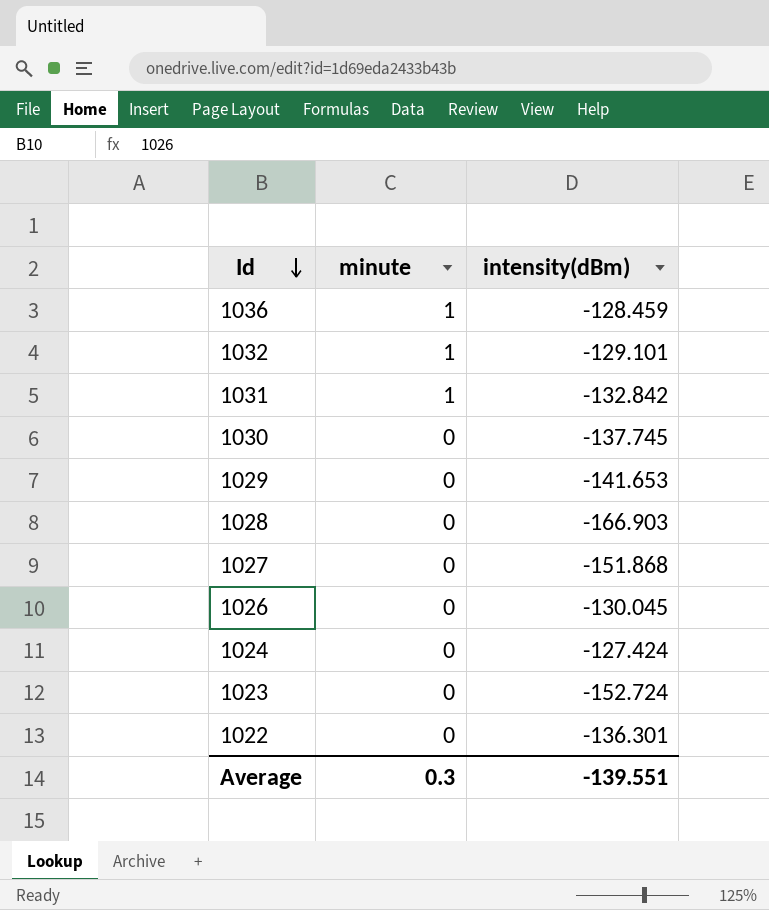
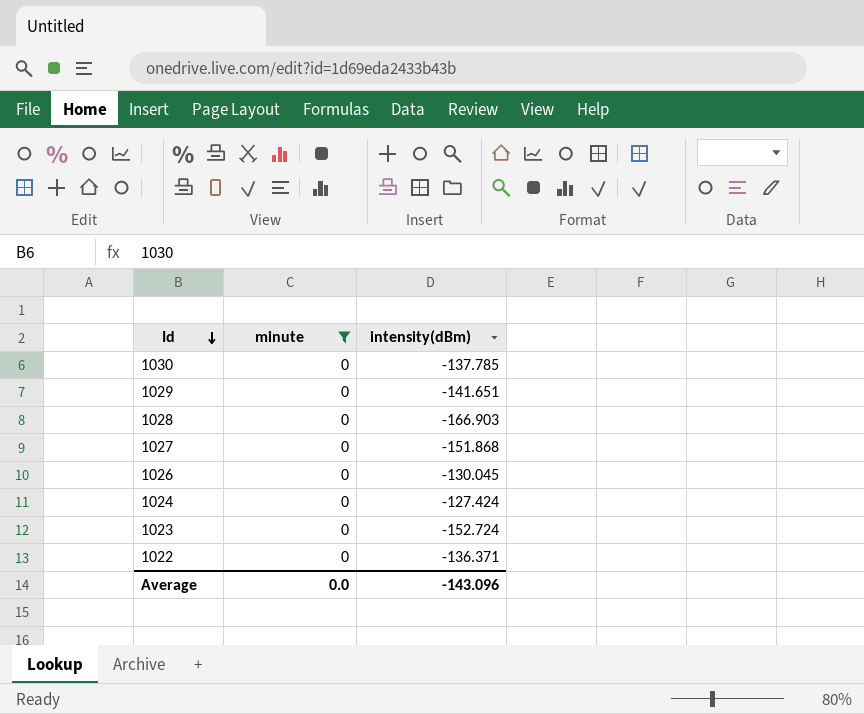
filter: none -> minute = 0
1030 | intensity(dBm): -137.745 -> -137.785
1029 | intensity(dBm): -141.653 -> -141.651
1022 | intensity(dBm): -136.301 -> -136.371
Average | minute: 0.3 -> 0.0
Average | intensity(dBm): -139.551 -> -143.096

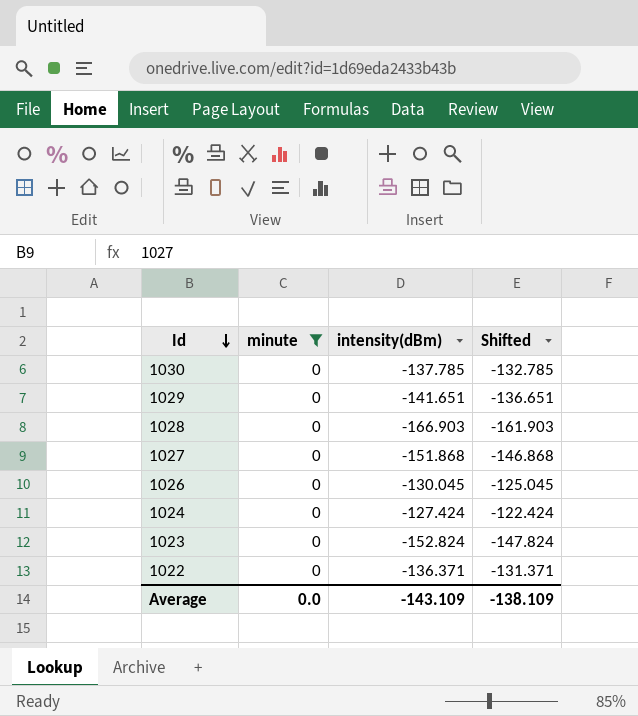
column Shifted | formula: none -> [intensity(dBm)] + 5
1023 | intensity(dBm): -152.724 -> -152.824
Average | intensity(dBm): -143.096 -> -143.109

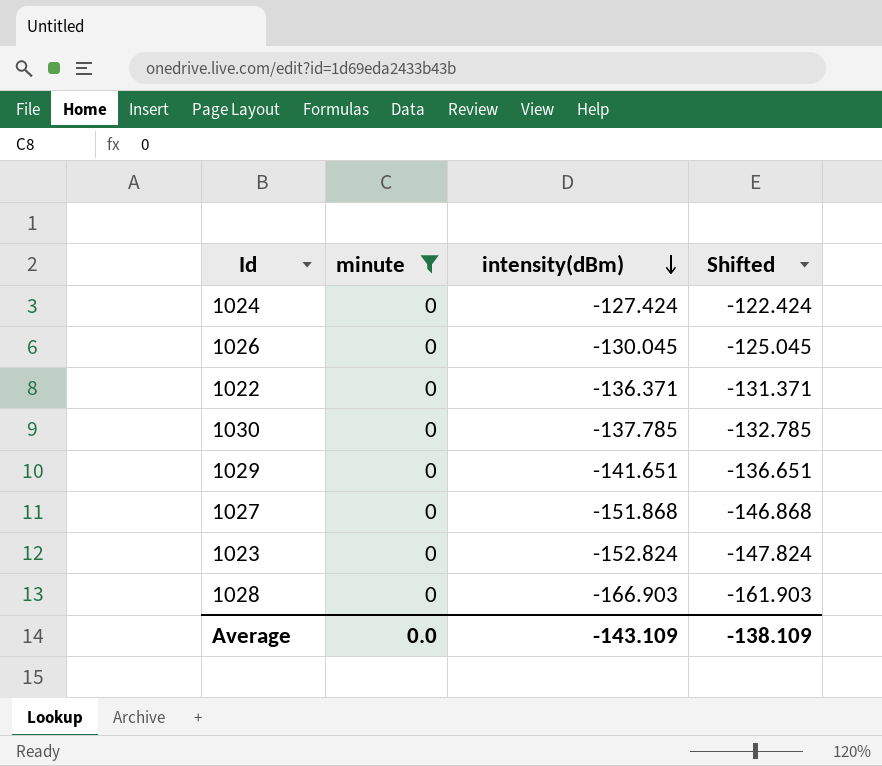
row order: Id descending -> intensity(dBm) descending

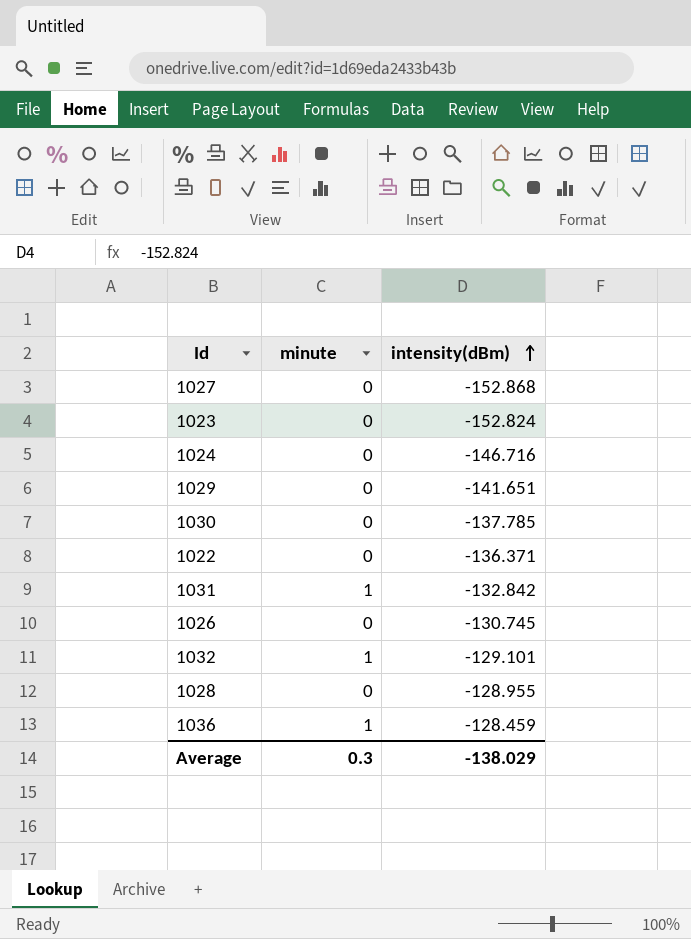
filter: minute = 0 -> none
row order: intensity(dBm) descending -> intensity(dBm) ascending
column Shifted | formula: [intensity(dBm)] + 5 -> none
1027 | intensity(dBm): -151.868 -> -152.868
1024 | intensity(dBm): -127.424 -> -146.716
1026 | intensity(dBm): -130.045 -> -130.745
1028 | intensity(dBm): -166.903 -> -128.955
Average | minute: 0.0 -> 0.3
Average | intensity(dBm): -143.109 -> -138.029

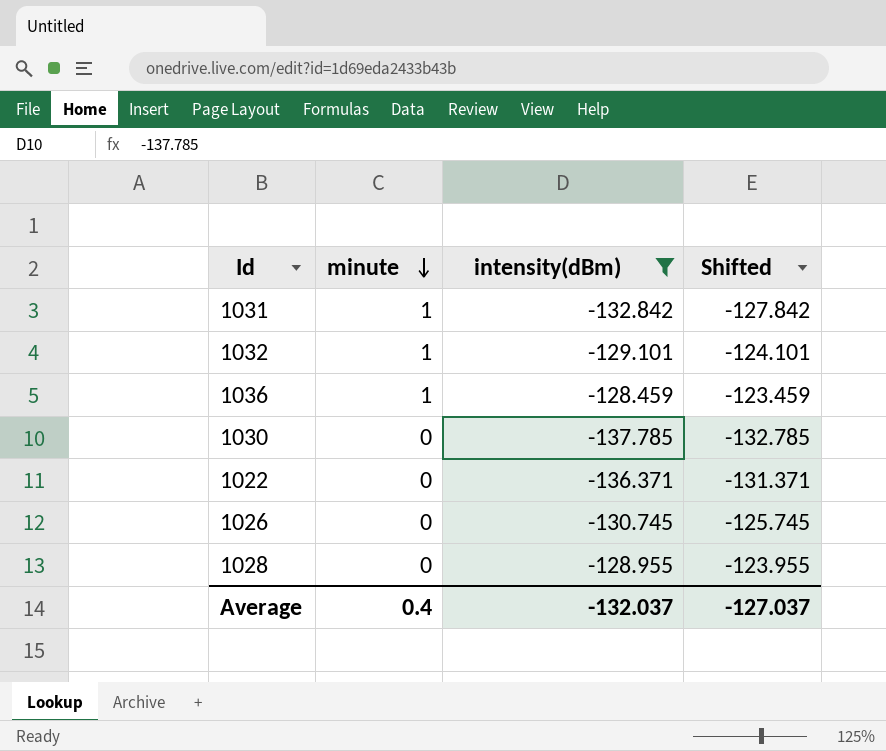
filter: none -> intensity(dBm) >= -137.785
row order: intensity(dBm) ascending -> minute descending
column Shifted | formula: none -> [intensity(dBm)] + 5
Average | minute: 0.3 -> 0.4
Average | intensity(dBm): -138.029 -> -132.037

